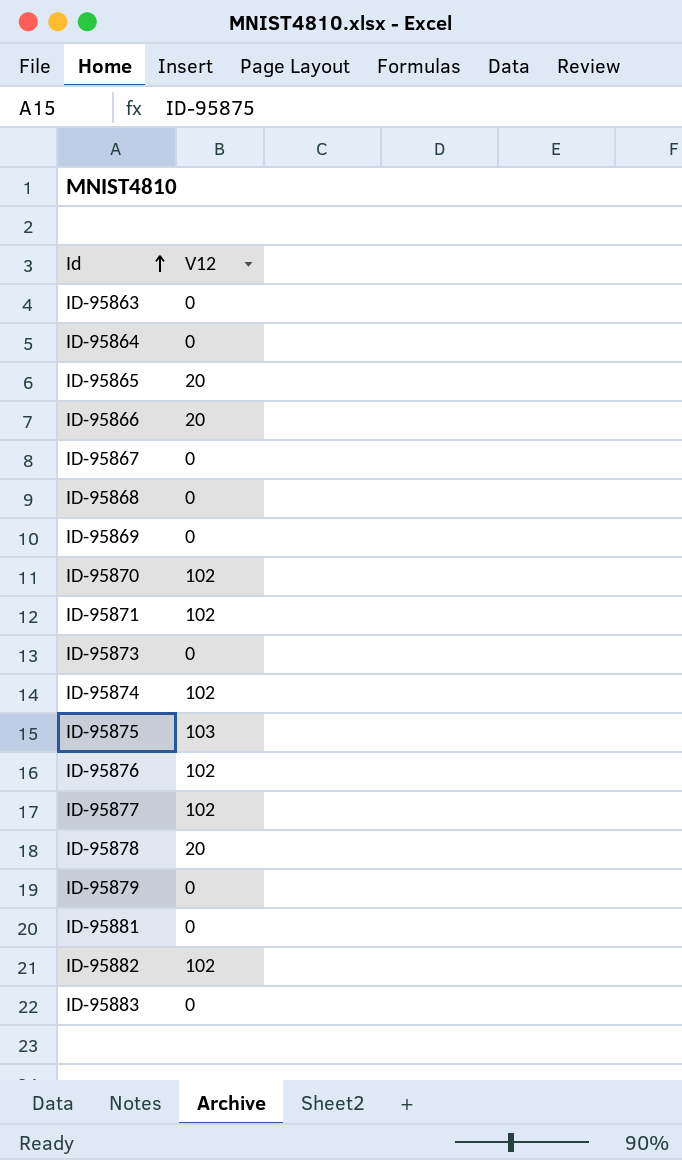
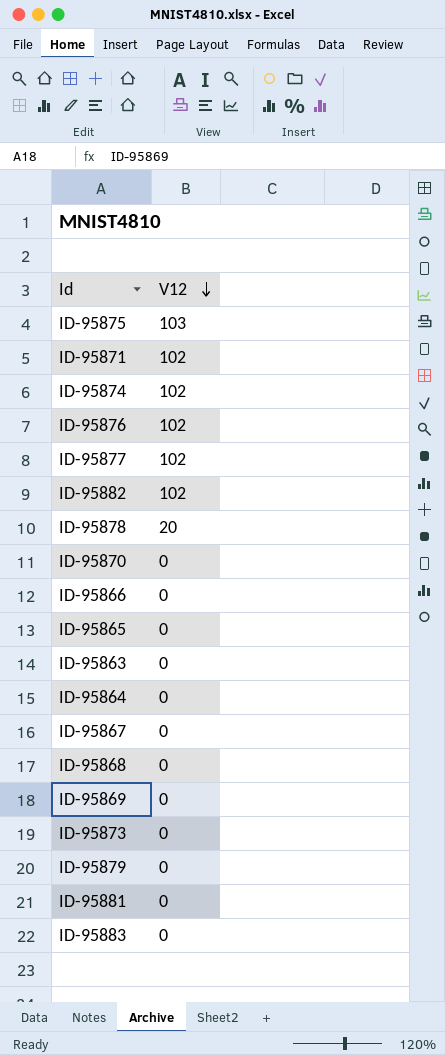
row order: Id ascending -> V12 descending
ID-95870 | V12: 102 -> 0
ID-95866 | V12: 20 -> 0
ID-95865 | V12: 20 -> 0

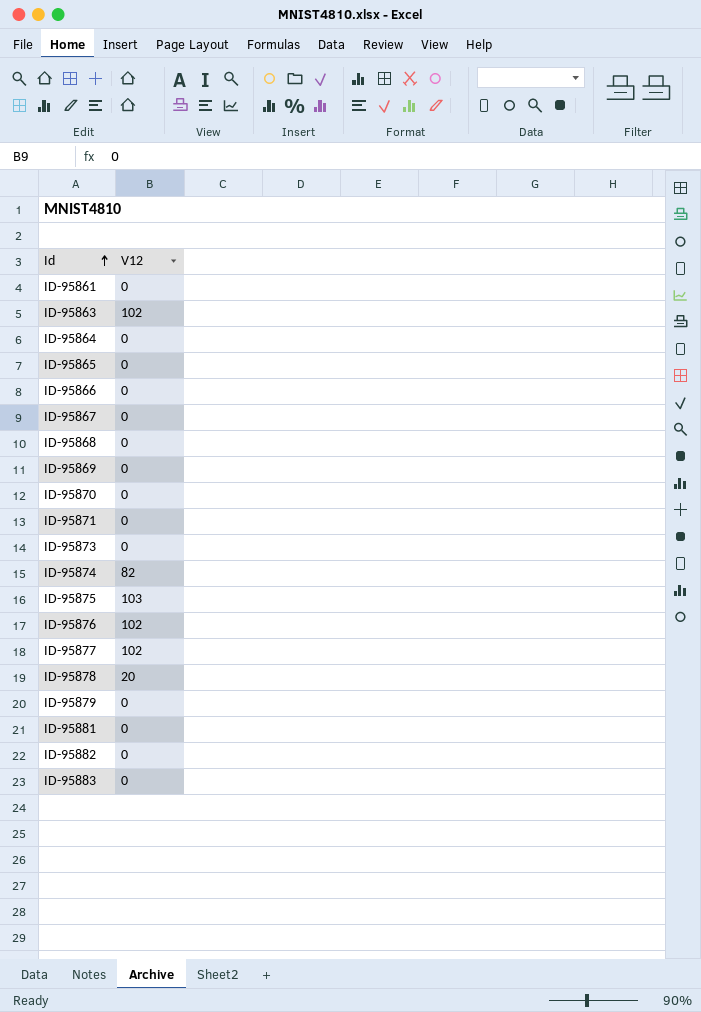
row order: V12 descending -> Id ascending
row ID-95861: none -> 0
ID-95863 | V12: 0 -> 102
ID-95871 | V12: 102 -> 0
ID-95874 | V12: 102 -> 82
ID-95882 | V12: 102 -> 0

